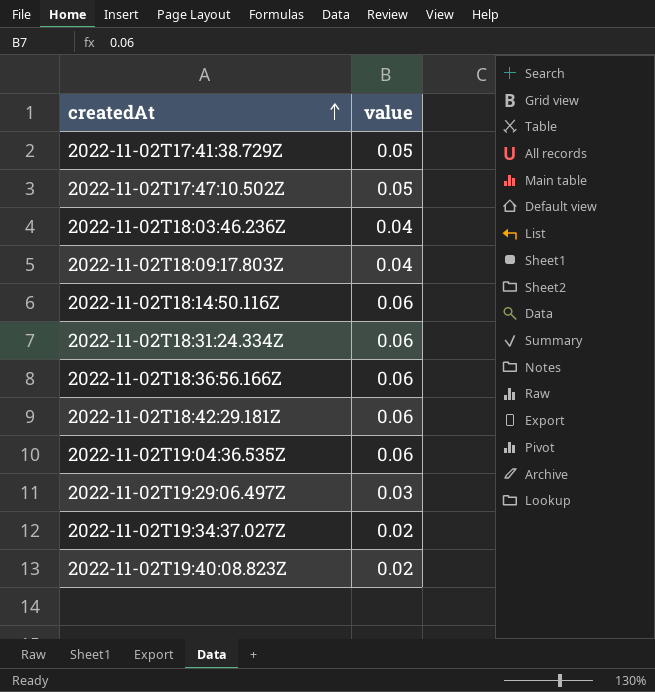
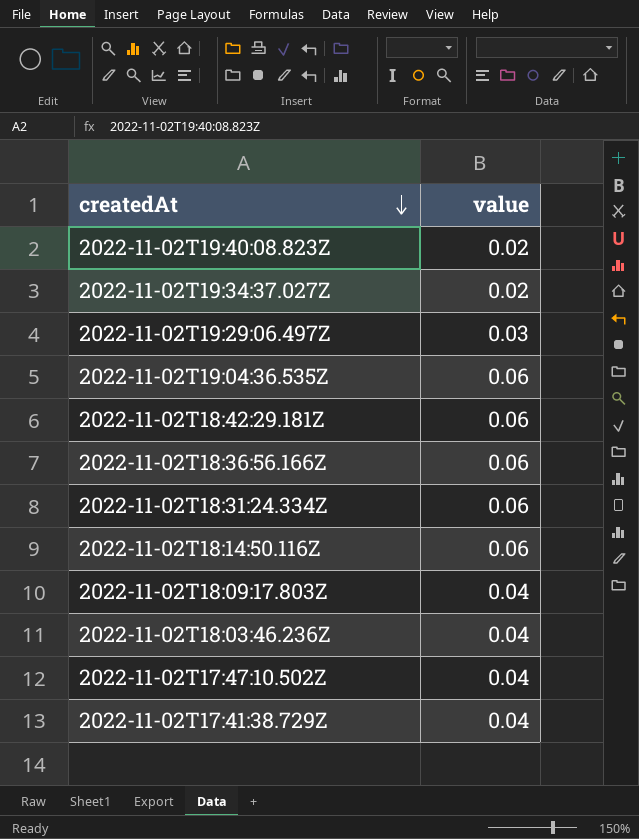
row order: createdAt ascending -> createdAt descending
2022-11-02T17:47:10.502Z | value: 0.05 -> 0.04
2022-11-02T17:41:38.729Z | value: 0.05 -> 0.04

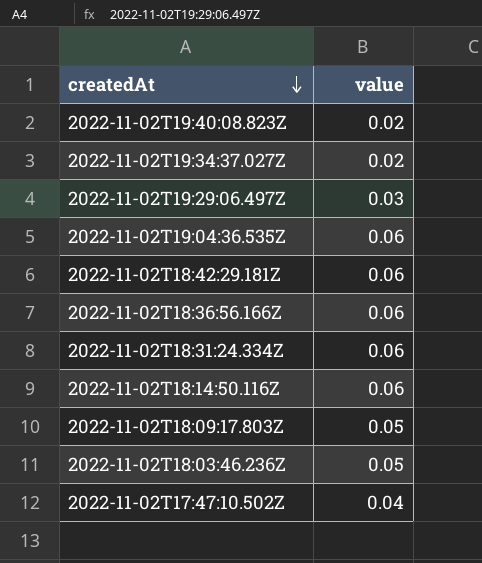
row 2022-11-02T17:41:38.729Z: 0.04 -> none
2022-11-02T18:09:17.803Z | value: 0.04 -> 0.05
2022-11-02T18:03:46.236Z | value: 0.04 -> 0.05

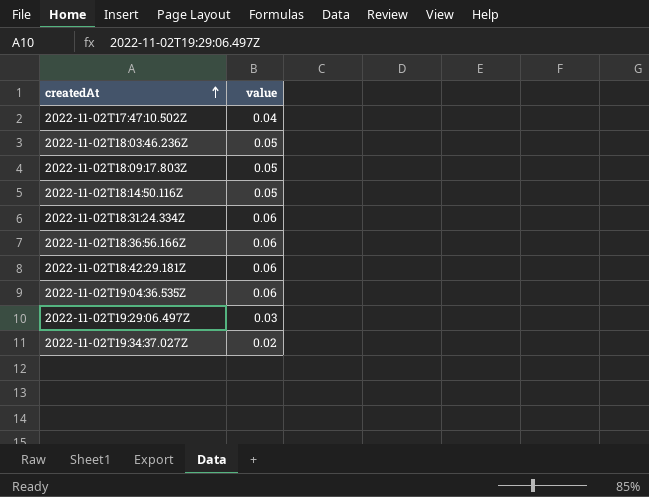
row order: createdAt descending -> createdAt ascending
row 2022-11-02T19:40:08.823Z: 0.02 -> none
2022-11-02T18:14:50.116Z | value: 0.06 -> 0.05

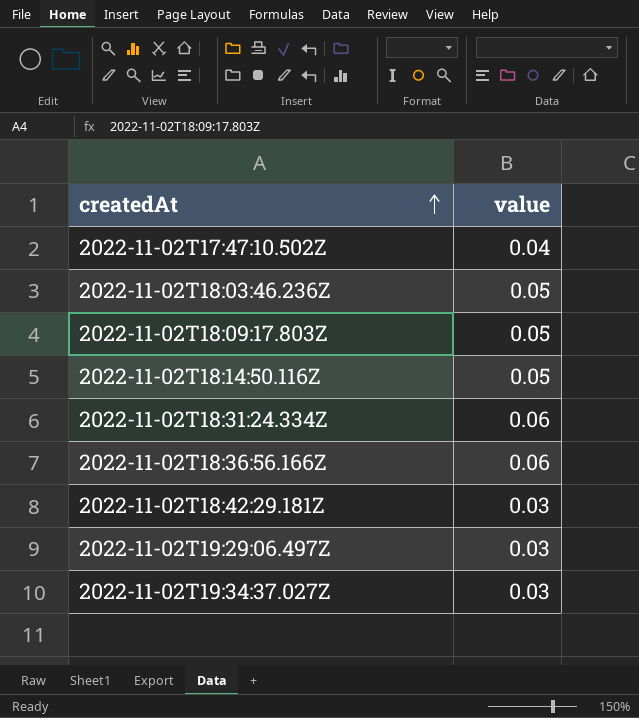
row 2022-11-02T19:04:36.535Z: 0.06 -> none
2022-11-02T18:42:29.181Z | value: 0.06 -> 0.03
2022-11-02T19:34:37.027Z | value: 0.02 -> 0.03

